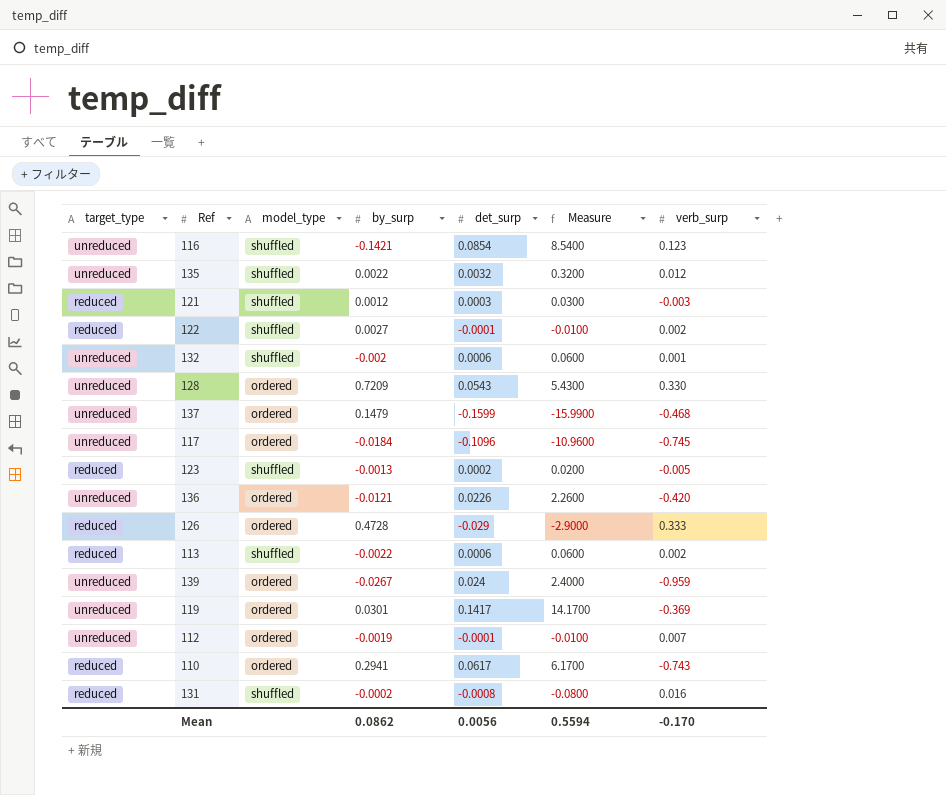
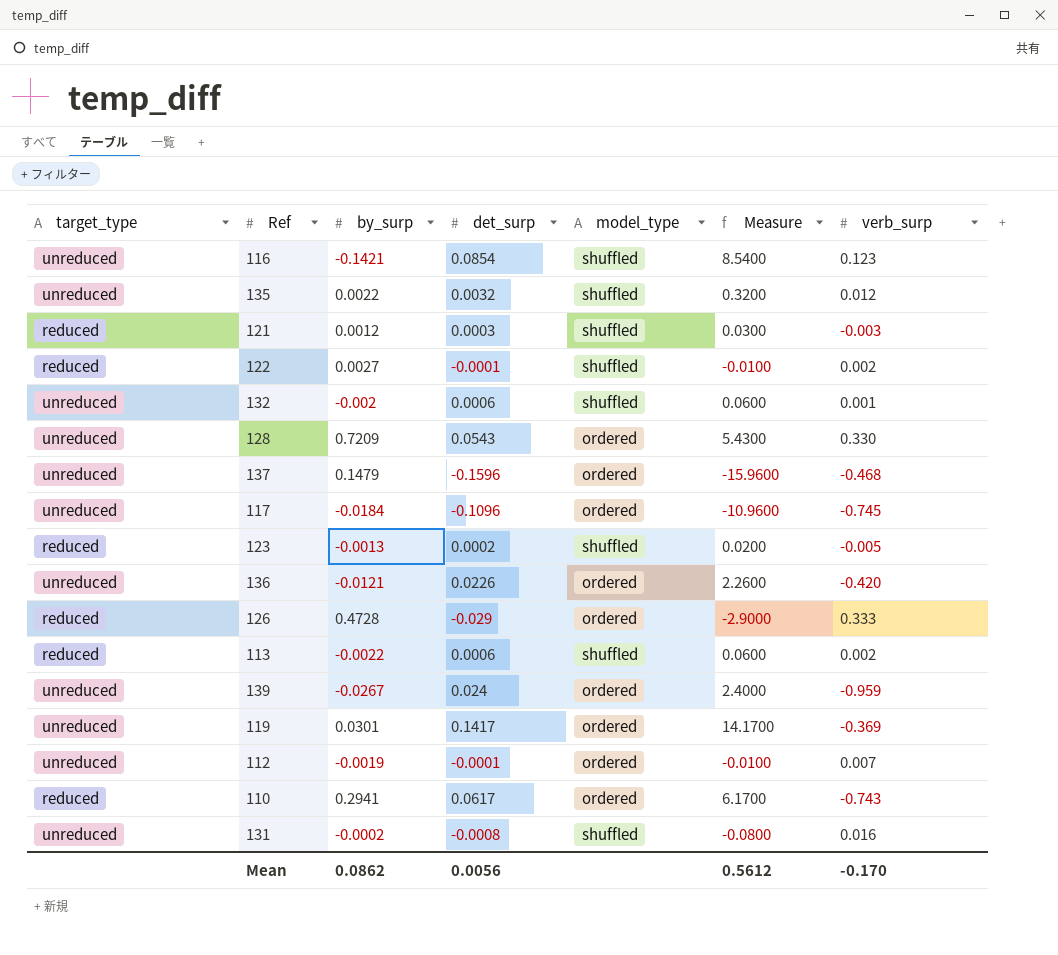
column model_type | position: 3 -> 5
137 | det_surp: -0.1599 -> -0.1596
137 | Measure: -15.9900 -> -15.9600
131 | target_type: reduced -> unreduced
Mean | Measure: 0.5594 -> 0.5612

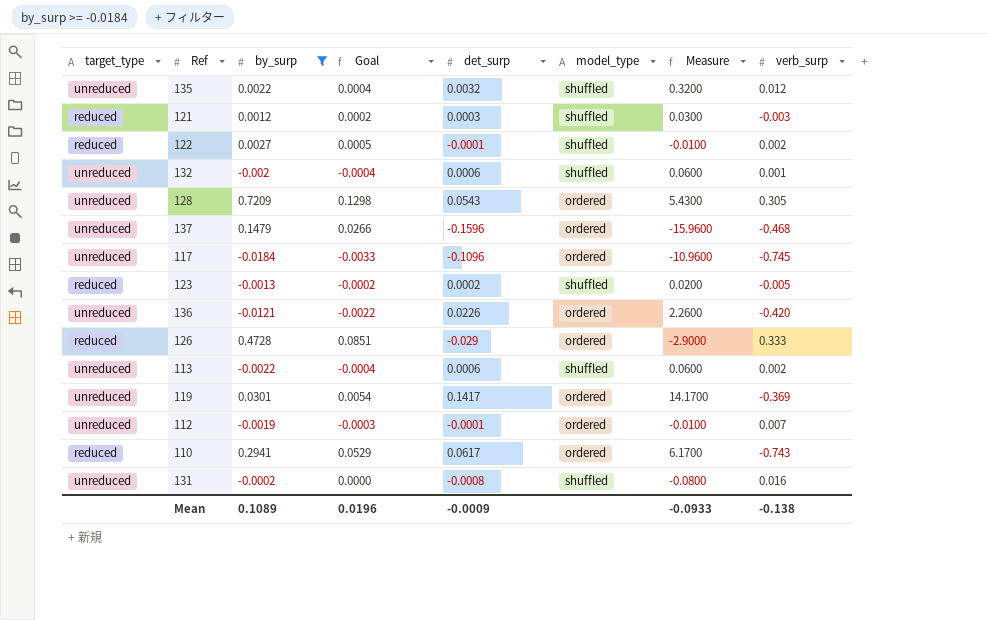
filter: none -> by_surp >= -0.0184
column Goal | formula: none -> [by_surp] * 0.18
128 | verb_surp: 0.330 -> 0.305
113 | target_type: reduced -> unreduced
Mean | by_surp: 0.0862 -> 0.1089
Mean | det_surp: 0.0056 -> -0.0009
Mean | Measure: 0.5612 -> -0.0933
Mean | verb_surp: -0.170 -> -0.138

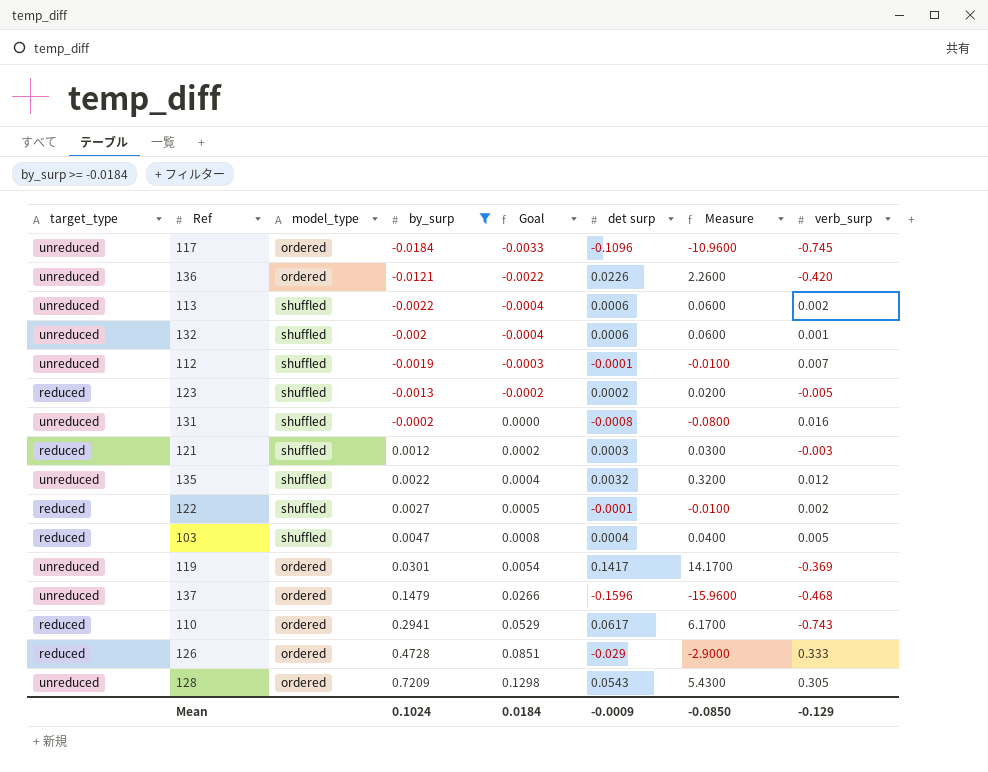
row order: none -> by_surp ascending
column model_type | position: 6 -> 3
column name: det_surp -> det surp
112 | model_type: ordered -> shuffled
row 103: none -> reduced | shuffled | 0.0047 | 0.0008 | 0.0004 | 0.0400 | 0.005
Mean | by_surp: 0.1089 -> 0.1024
Mean | Goal: 0.0196 -> 0.0184
Mean | Measure: -0.0933 -> -0.0850
Mean | verb_surp: -0.138 -> -0.129

